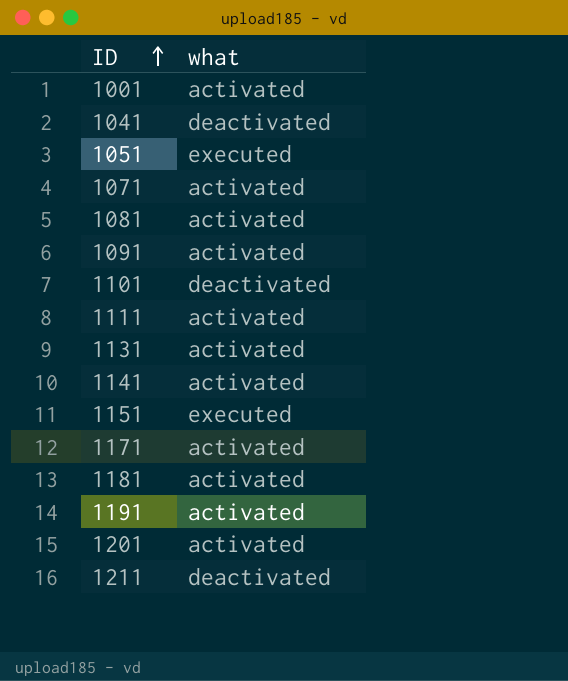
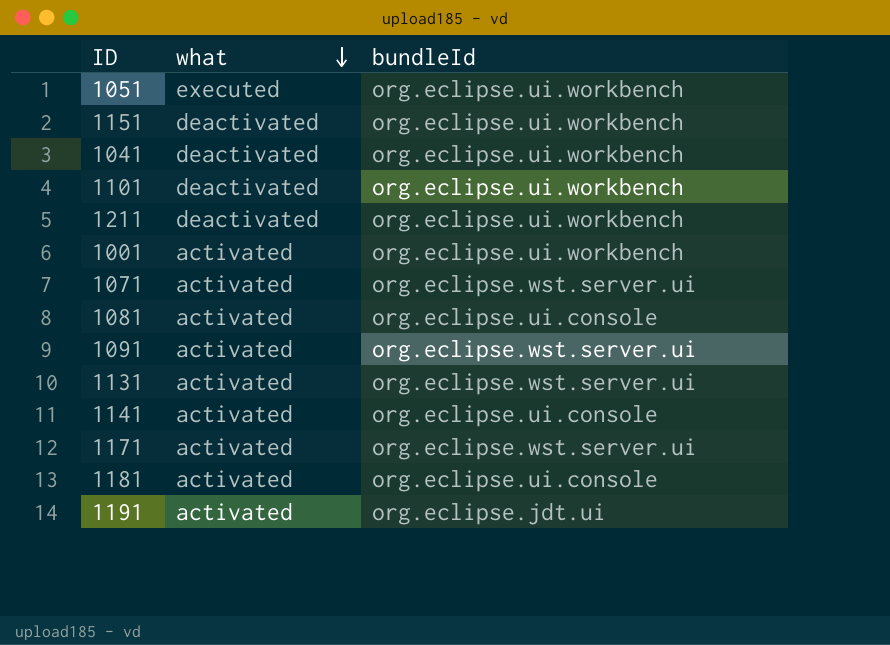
row order: ID ascending -> what descending
column bundleId | position: none -> 3
row 1111: activated -> none
row 1201: activated -> none
1151 | what: executed -> deactivated

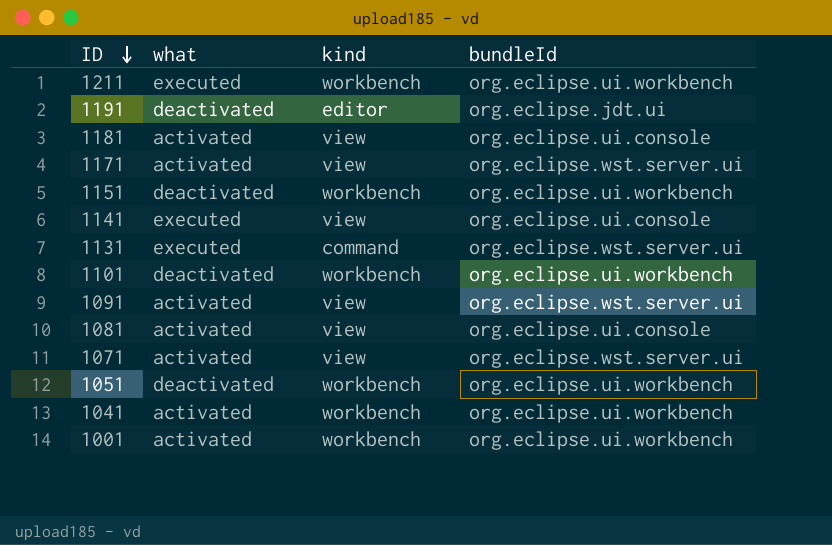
row order: what descending -> ID descending
column kind | position: none -> 3
1211 | what: deactivated -> executed
1191 | what: activated -> deactivated
1141 | what: activated -> executed
1131 | what: activated -> executed
1051 | what: executed -> deactivated
1041 | what: deactivated -> activated

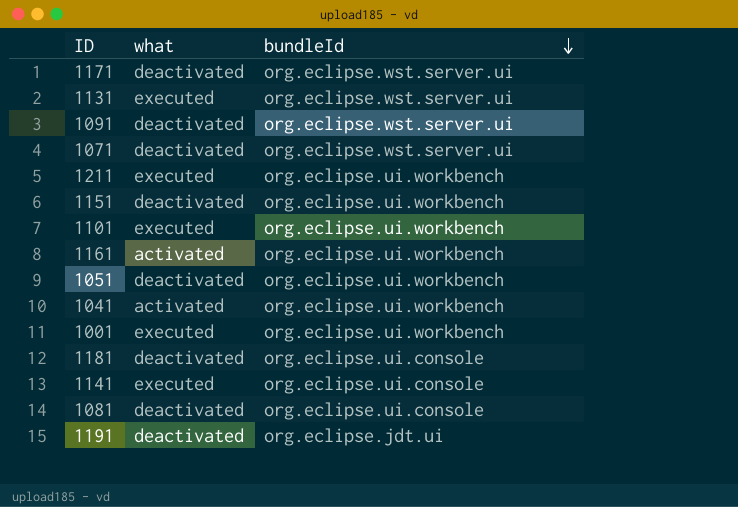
row order: ID descending -> bundleId descending
column kind | position: 3 -> none
1171 | what: activated -> deactivated
1091 | what: activated -> deactivated
1071 | what: activated -> deactivated
1101 | what: deactivated -> executed
row 1161: none -> activated | org.eclipse.ui.workbench
1001 | what: activated -> executed
1181 | what: activated -> deactivated
1081 | what: activated -> deactivated

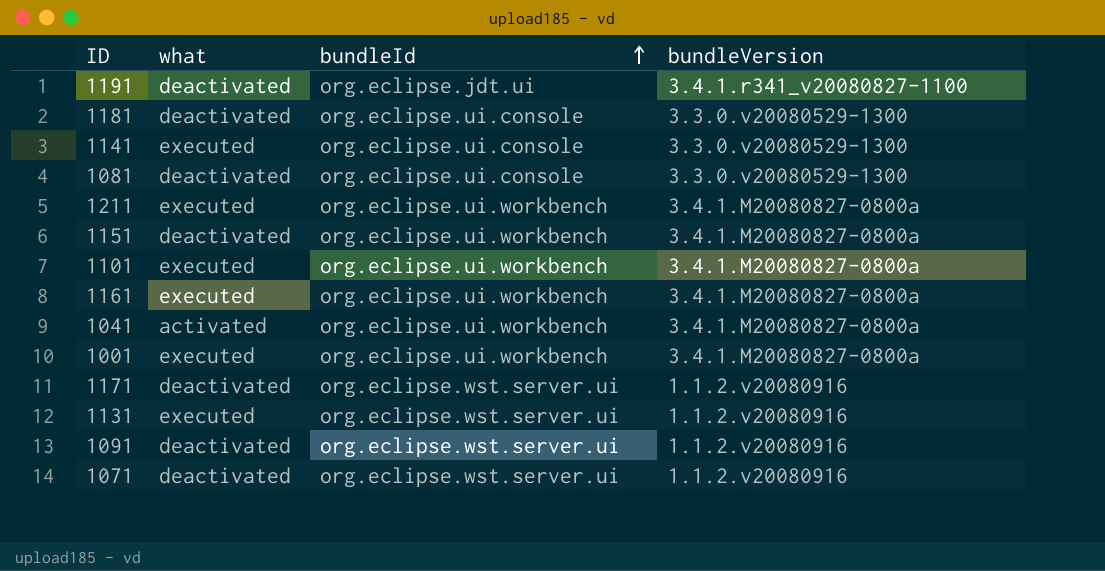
row order: bundleId descending -> bundleId ascending
column bundleVersion | position: none -> 4
row 1051: deactivated | org.eclipse.ui.workbench -> none
1161 | what: activated -> executed

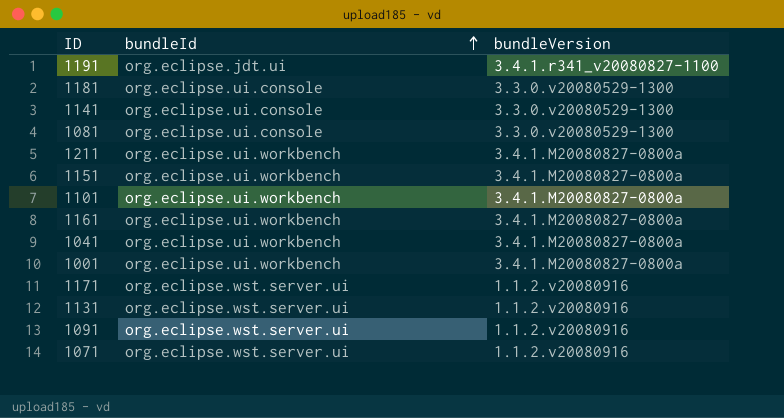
column what | position: 2 -> none

